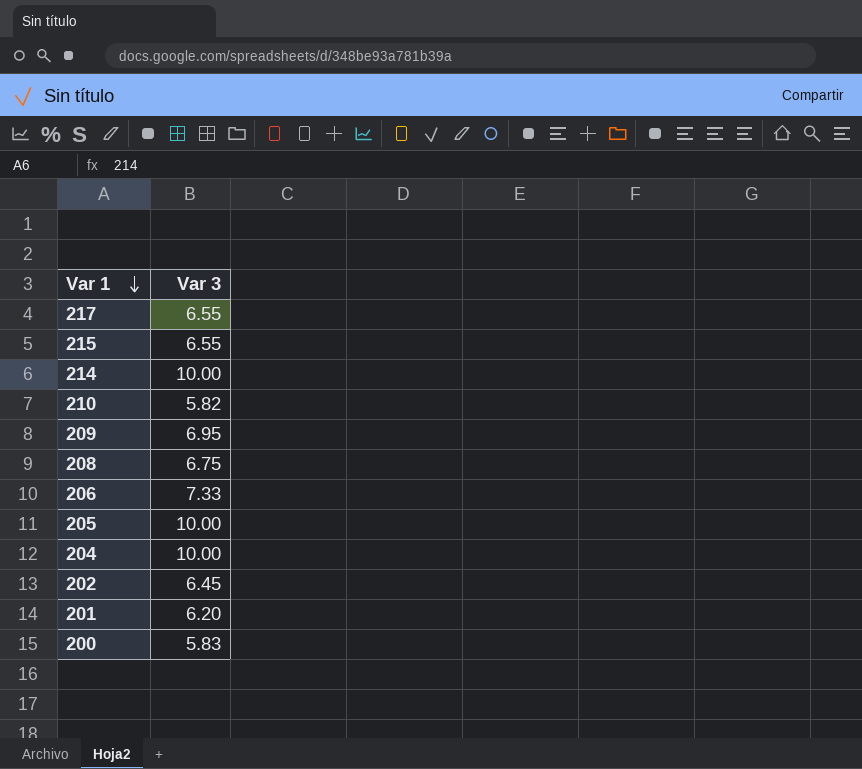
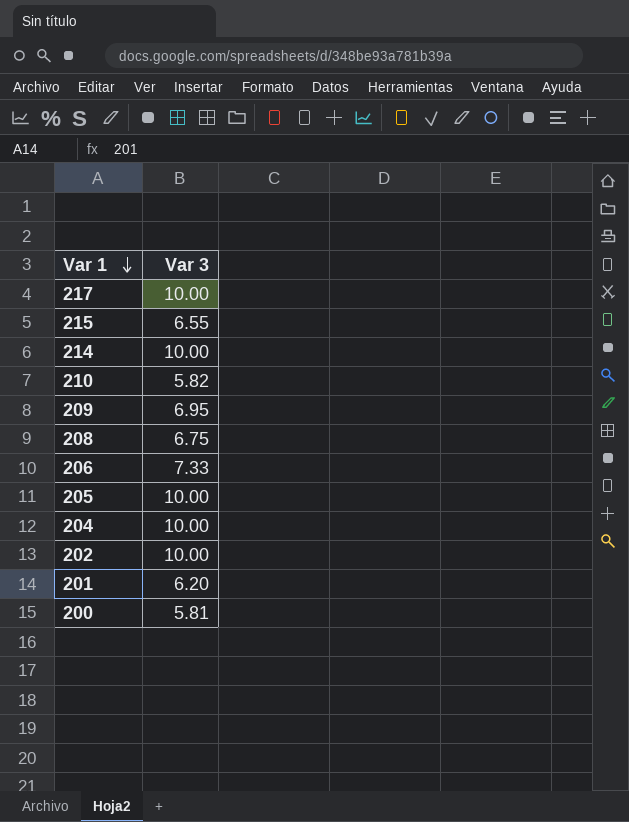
217 | Var 3: 6.55 -> 10.00
202 | Var 3: 6.45 -> 10.00
200 | Var 3: 5.83 -> 5.81

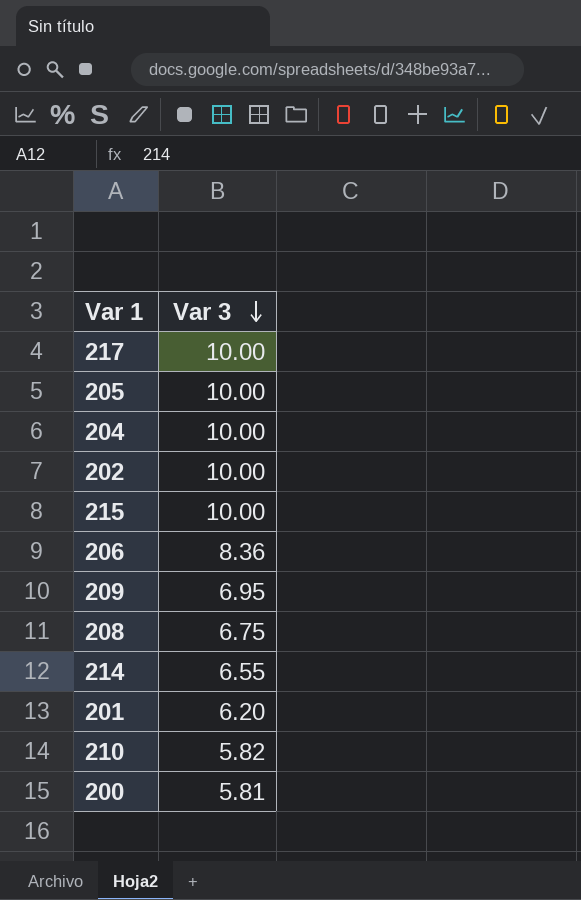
row order: Var 1 descending -> Var 3 descending
215 | Var 3: 6.55 -> 10.00
206 | Var 3: 7.33 -> 8.36
214 | Var 3: 10.00 -> 6.55

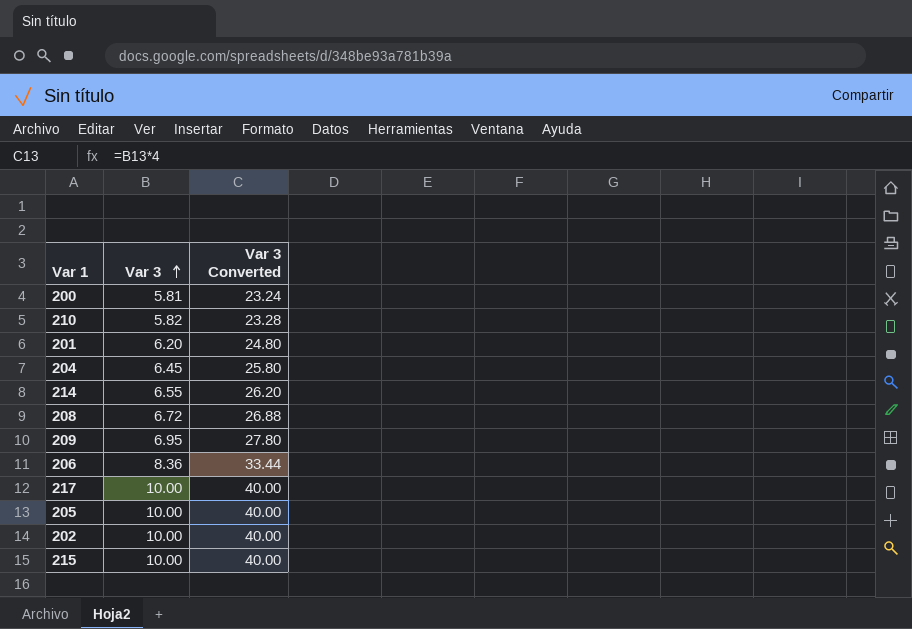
row order: Var 3 descending -> Var 3 ascending
column Var 3 Converted | formula: none -> [Var 3] * 4
204 | Var 3: 10.00 -> 6.45
208 | Var 3: 6.75 -> 6.72

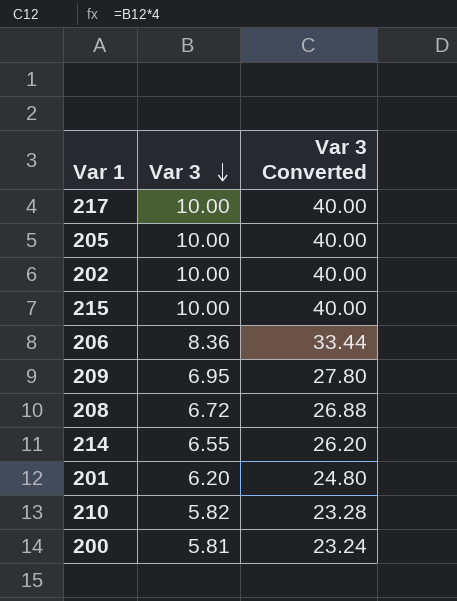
row order: Var 3 ascending -> Var 3 descending
row 204: 6.45 | 25.80 -> none

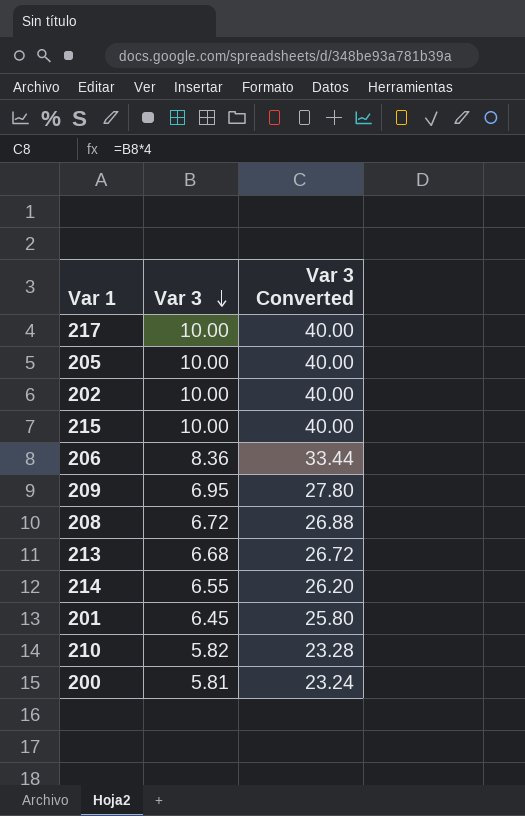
row 213: none -> 6.68 | 26.72
201 | Var 3: 6.20 -> 6.45
201 | Var 3 Converted: 24.80 -> 25.80

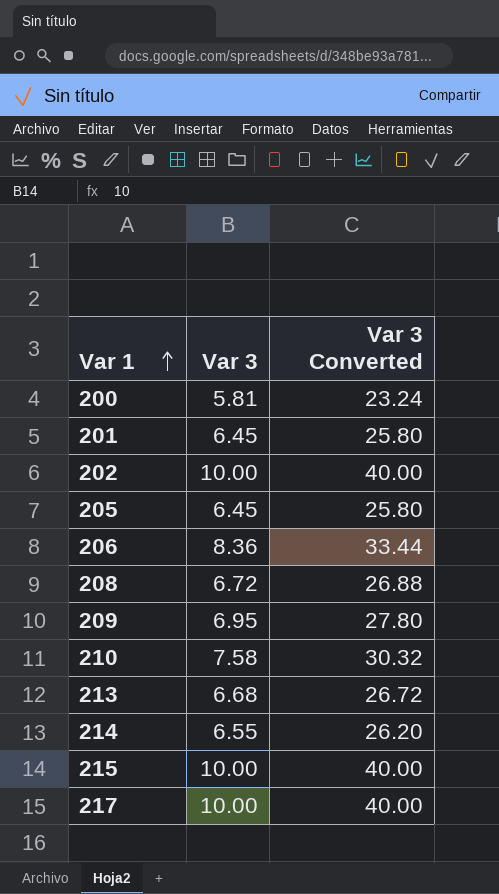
row order: Var 3 descending -> Var 1 ascending
205 | Var 3: 10.00 -> 6.45
205 | Var 3 Converted: 40.00 -> 25.80
210 | Var 3: 5.82 -> 7.58
210 | Var 3 Converted: 23.28 -> 30.32

